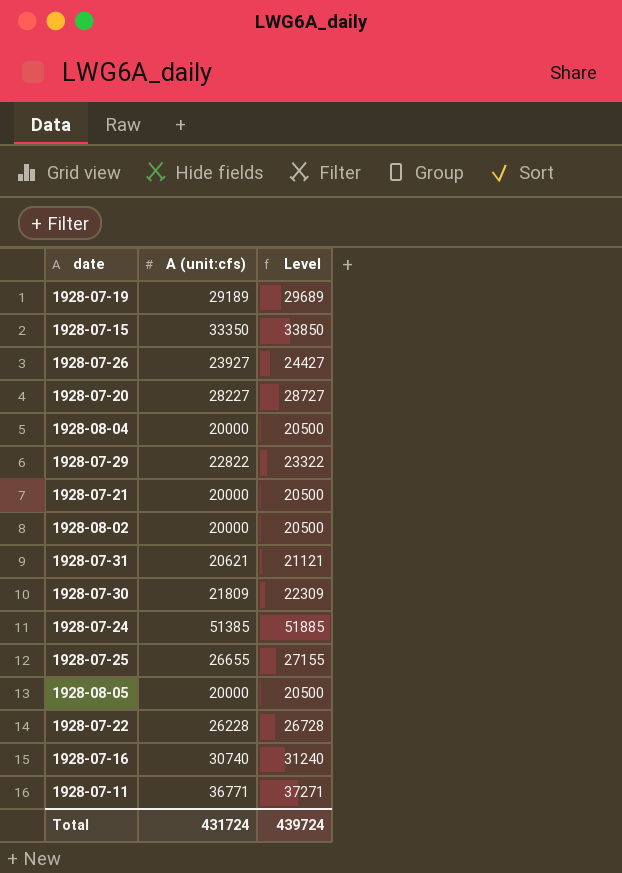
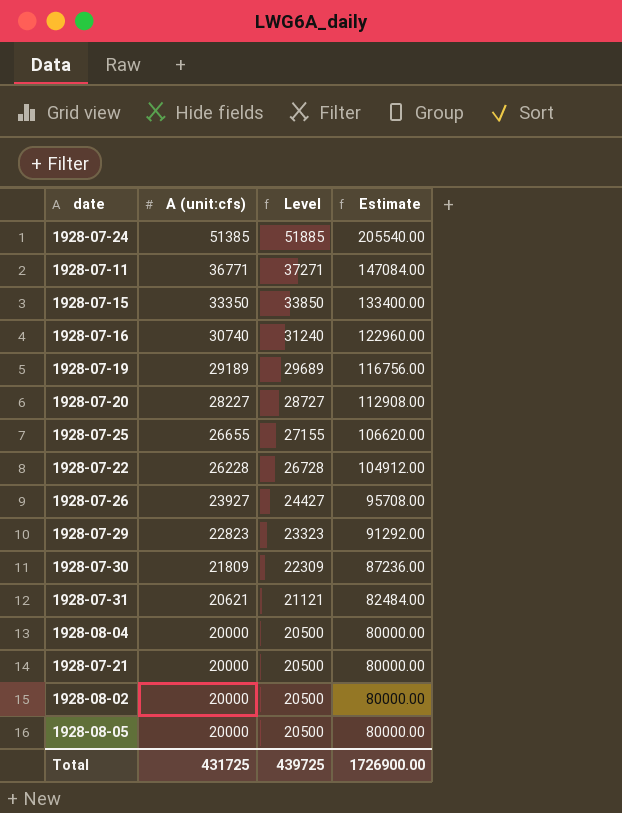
row order: none -> A (unit:cfs) descending
column Estimate | formula: none -> [A (unit:cfs)] * 4
1928-07-29 | A (unit:cfs): 22822 -> 22823
1928-07-29 | Level: 23322 -> 23323
Total | A (unit:cfs): 431724 -> 431725
Total | Level: 439724 -> 439725

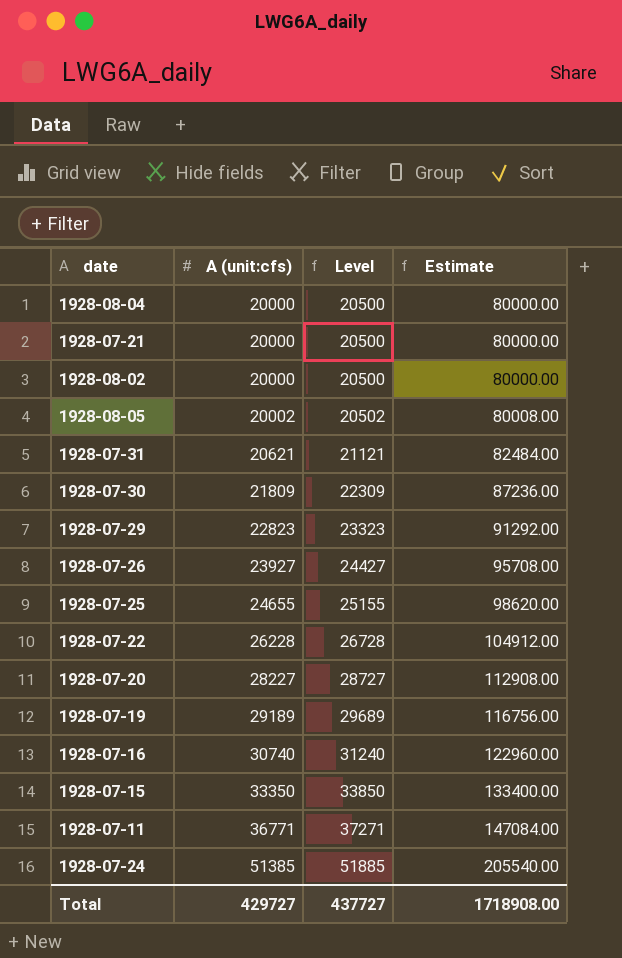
row order: A (unit:cfs) descending -> A (unit:cfs) ascending
1928-08-05 | A (unit:cfs): 20000 -> 20002
1928-08-05 | Level: 20500 -> 20502
1928-08-05 | Estimate: 80000.00 -> 80008.00
1928-07-25 | A (unit:cfs): 26655 -> 24655
1928-07-25 | Level: 27155 -> 25155
1928-07-25 | Estimate: 106620.00 -> 98620.00
Total | A (unit:cfs): 431725 -> 429727
Total | Level: 439725 -> 437727
Total | Estimate: 1726900.00 -> 1718908.00

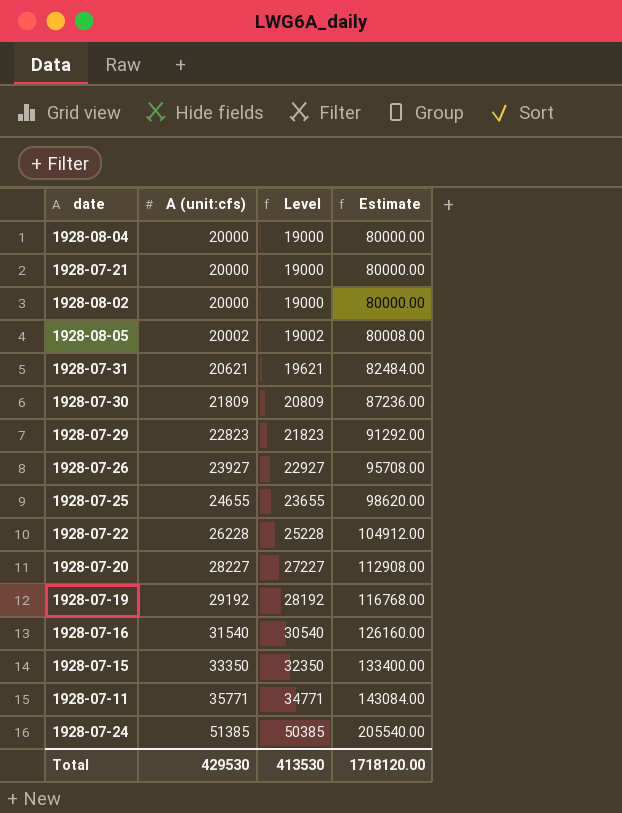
column Level | formula: [A (unit:cfs)] + 500 -> [A (unit:cfs)] - 1000
1928-07-19 | A (unit:cfs): 29189 -> 29192
1928-07-19 | Estimate: 116756.00 -> 116768.00
1928-07-16 | A (unit:cfs): 30740 -> 31540
1928-07-16 | Estimate: 122960.00 -> 126160.00
1928-07-11 | A (unit:cfs): 36771 -> 35771
1928-07-11 | Estimate: 147084.00 -> 143084.00
Total | A (unit:cfs): 429727 -> 429530
Total | Level: 437727 -> 413530
Total | Estimate: 1718908.00 -> 1718120.00

